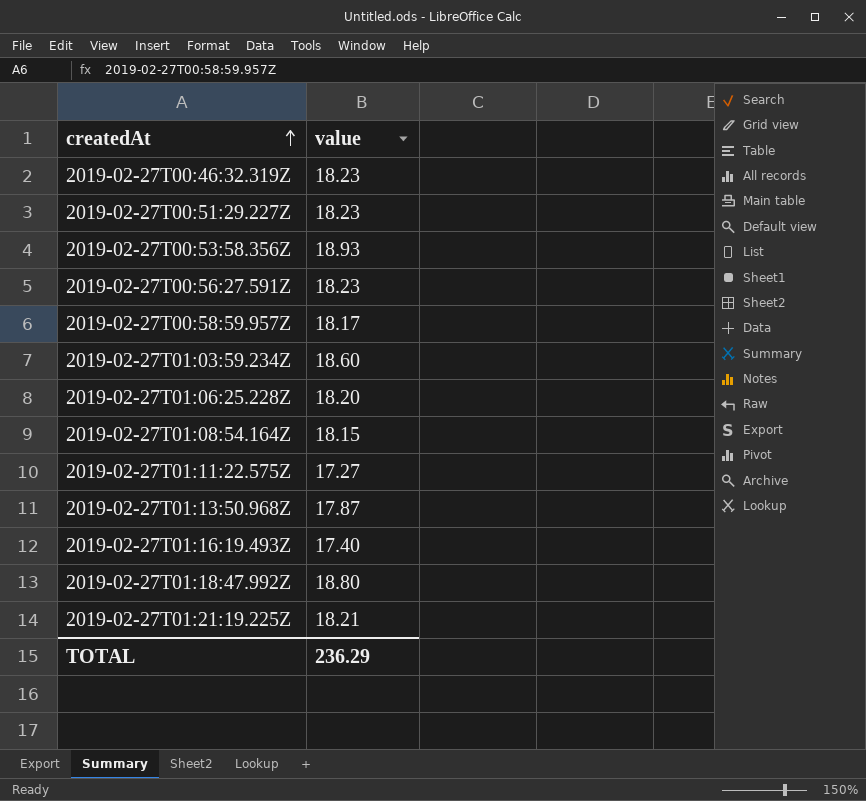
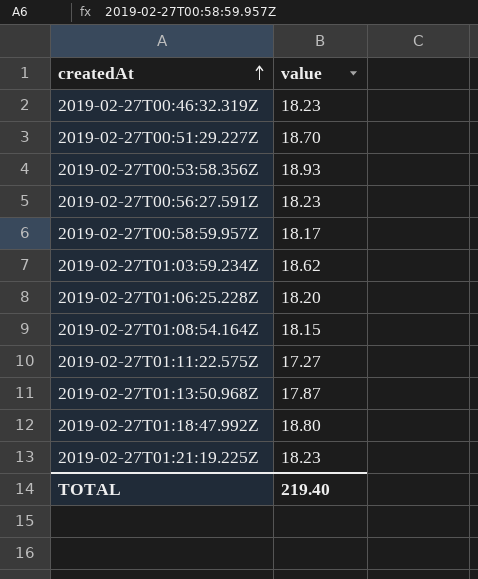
row 2019-02-27T01:16:19.493Z: 17.40 -> none
2019-02-27T00:51:29.227Z | value: 18.23 -> 18.70
2019-02-27T01:03:59.234Z | value: 18.60 -> 18.62
2019-02-27T01:21:19.225Z | value: 18.21 -> 18.23
TOTAL | value: 236.29 -> 219.40

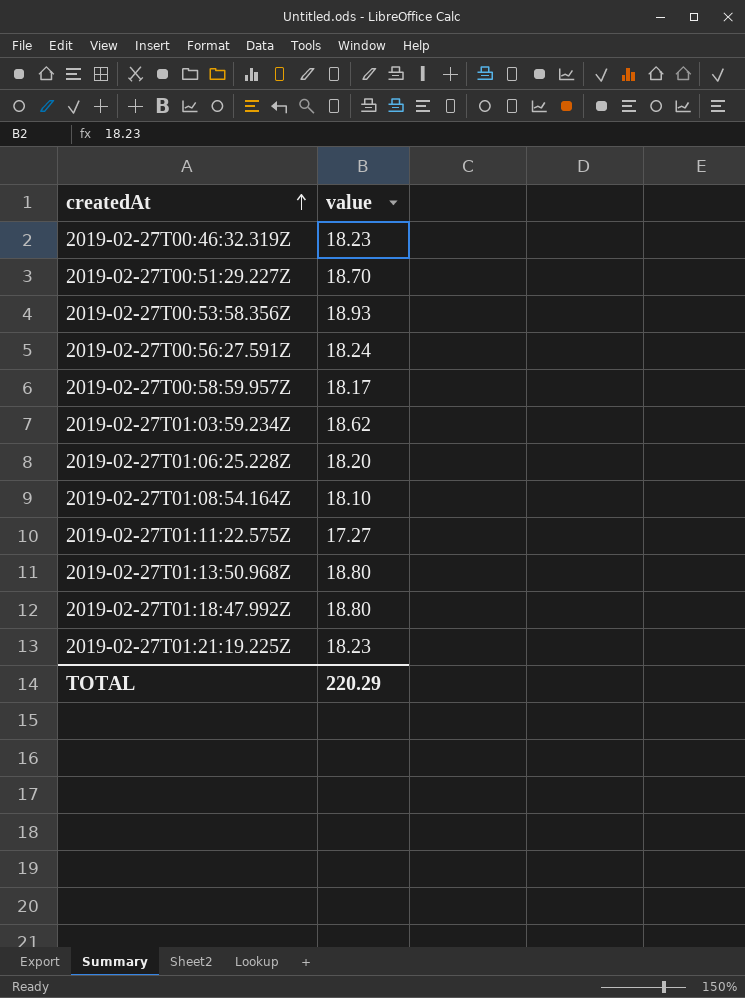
2019-02-27T00:56:27.591Z | value: 18.23 -> 18.24
2019-02-27T01:08:54.164Z | value: 18.15 -> 18.10
2019-02-27T01:13:50.968Z | value: 17.87 -> 18.80
TOTAL | value: 219.40 -> 220.29

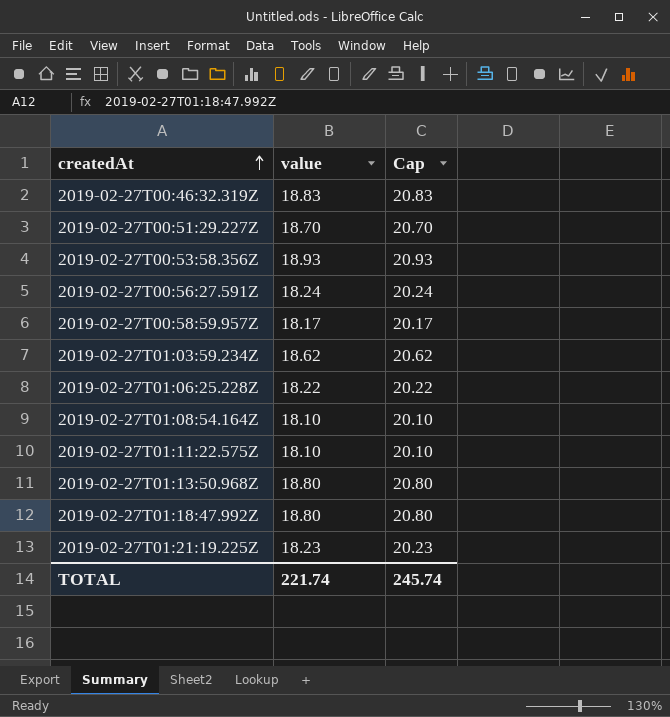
column Cap | formula: none -> [value] + 2
2019-02-27T00:46:32.319Z | value: 18.23 -> 18.83
2019-02-27T01:06:25.228Z | value: 18.20 -> 18.22
2019-02-27T01:11:22.575Z | value: 17.27 -> 18.10
TOTAL | value: 220.29 -> 221.74

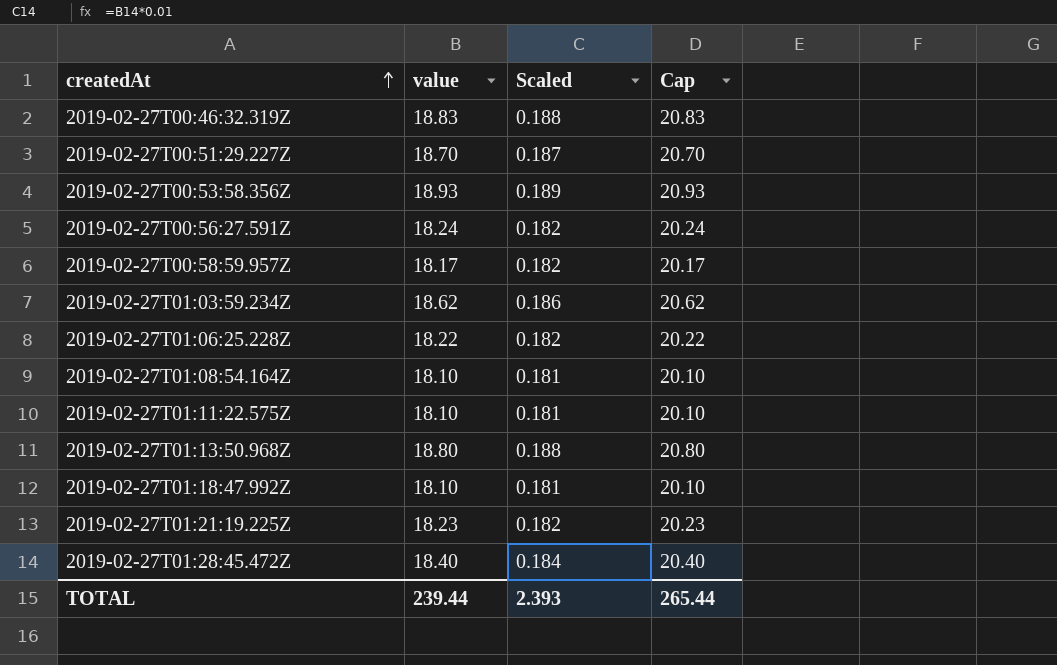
column Scaled | formula: none -> [value] * 0.01
2019-02-27T01:18:47.992Z | value: 18.80 -> 18.10
2019-02-27T01:18:47.992Z | Cap: 20.80 -> 20.10
row 2019-02-27T01:28:45.472Z: none -> 18.40 | 0.184 | 20.40
TOTAL | value: 221.74 -> 239.44
TOTAL | Cap: 245.74 -> 265.44

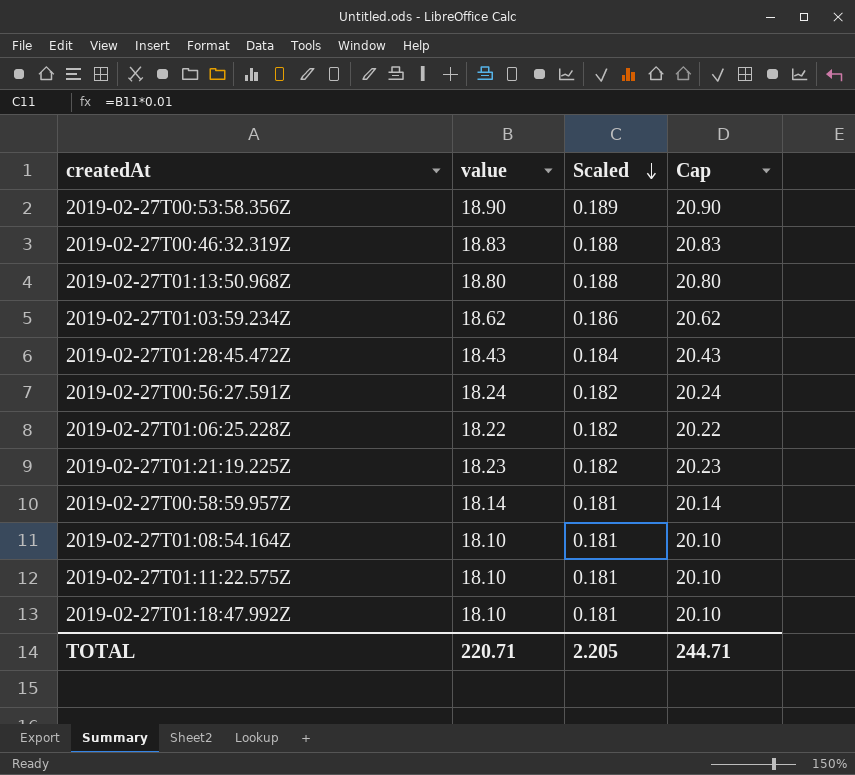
row order: createdAt ascending -> Scaled descending
row 2019-02-27T00:51:29.227Z: 18.70 | 0.187 | 20.70 -> none
2019-02-27T00:53:58.356Z | value: 18.93 -> 18.90
2019-02-27T00:53:58.356Z | Cap: 20.93 -> 20.90
2019-02-27T01:28:45.472Z | value: 18.40 -> 18.43
2019-02-27T01:28:45.472Z | Cap: 20.40 -> 20.43
2019-02-27T00:58:59.957Z | value: 18.17 -> 18.14
2019-02-27T00:58:59.957Z | Scaled: 0.182 -> 0.181
2019-02-27T00:58:59.957Z | Cap: 20.17 -> 20.14
TOTAL | value: 239.44 -> 220.71
TOTAL | Scaled: 2.393 -> 2.205
TOTAL | Cap: 265.44 -> 244.71

